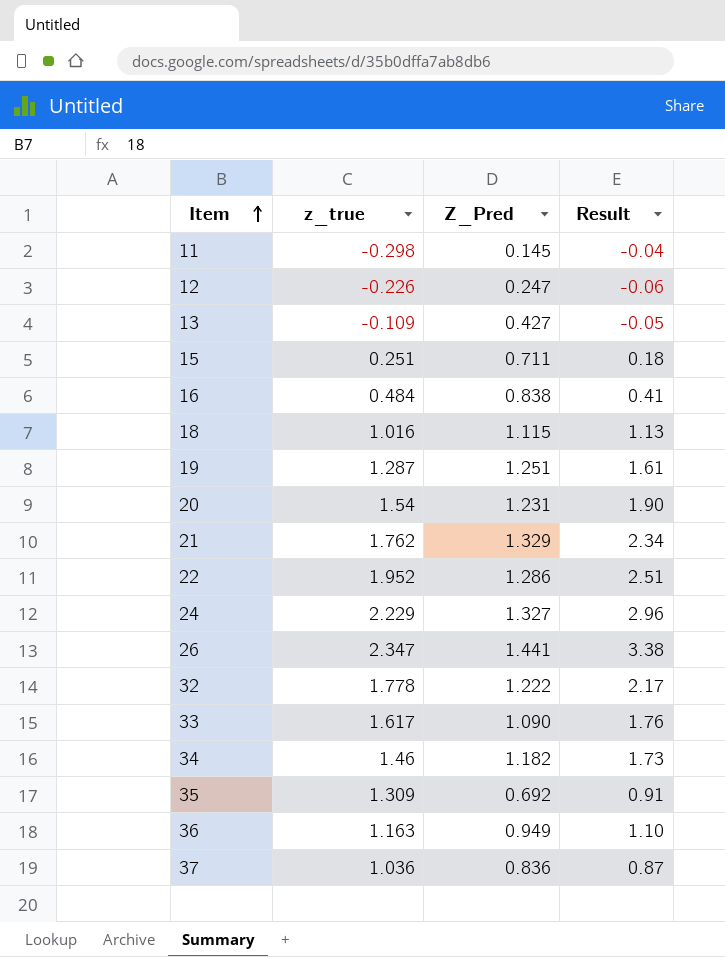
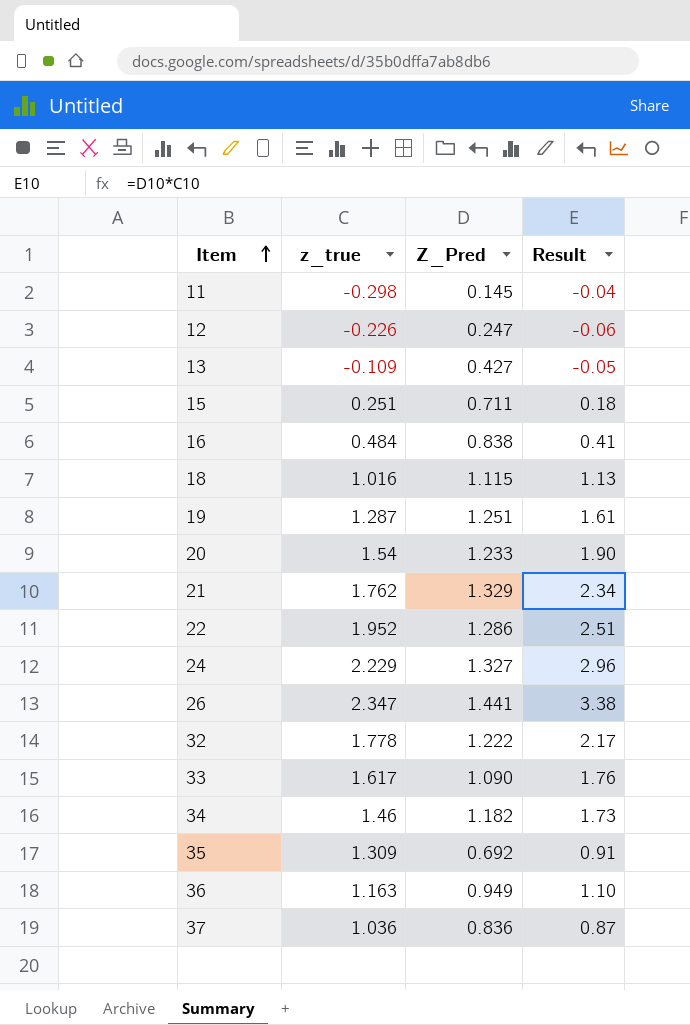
20 | Z_Pred: 1.231 -> 1.233

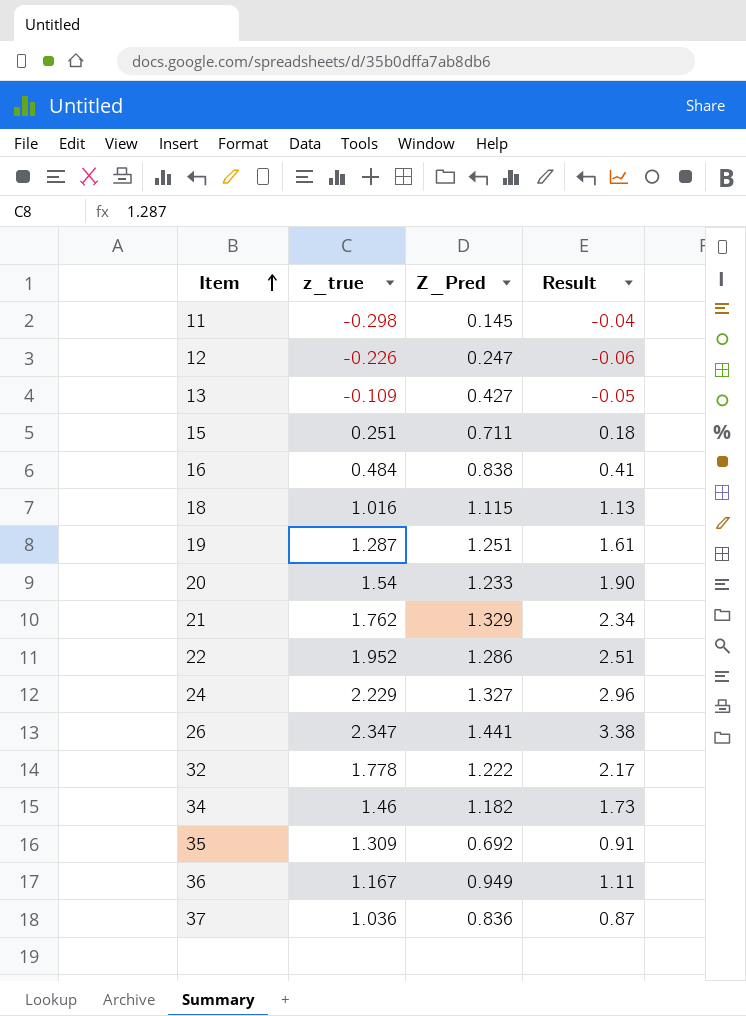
row 33: 1.617 | 1.090 | 1.76 -> none
36 | z_true: 1.163 -> 1.167
36 | Result: 1.10 -> 1.11

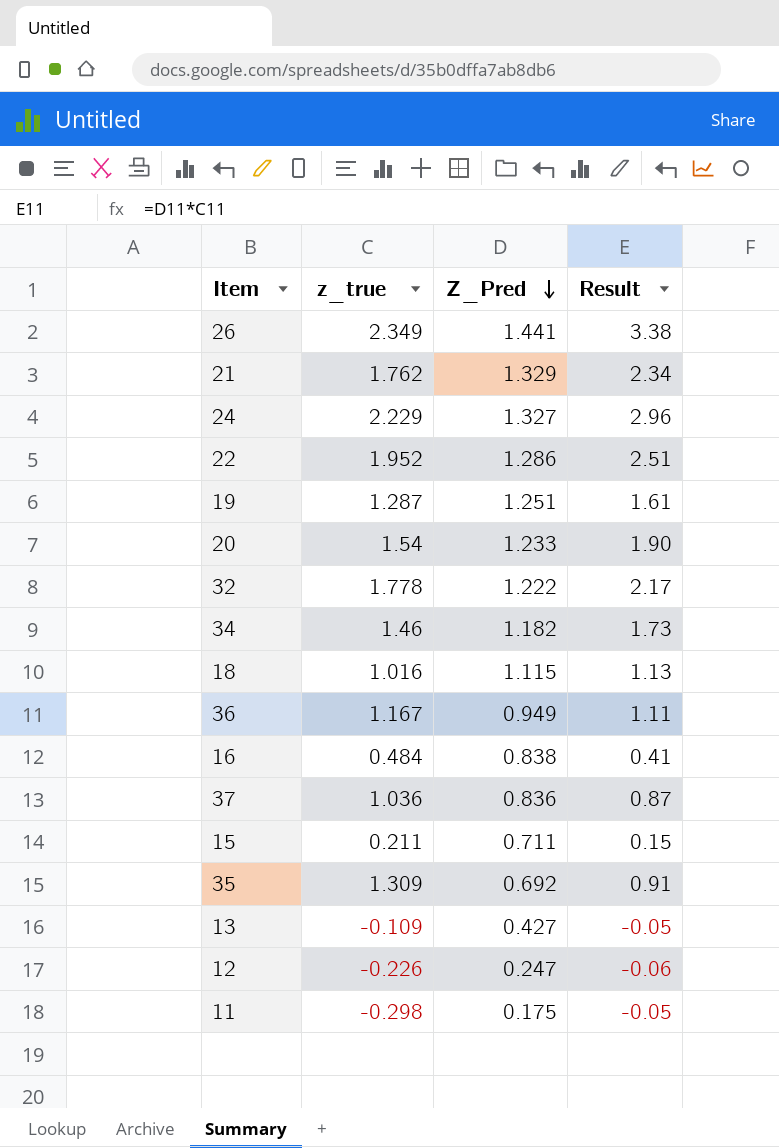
row order: Item ascending -> Z_Pred descending
26 | z_true: 2.347 -> 2.349
15 | z_true: 0.251 -> 0.211
15 | Result: 0.18 -> 0.15
11 | Z_Pred: 0.145 -> 0.175
11 | Result: -0.04 -> -0.05

